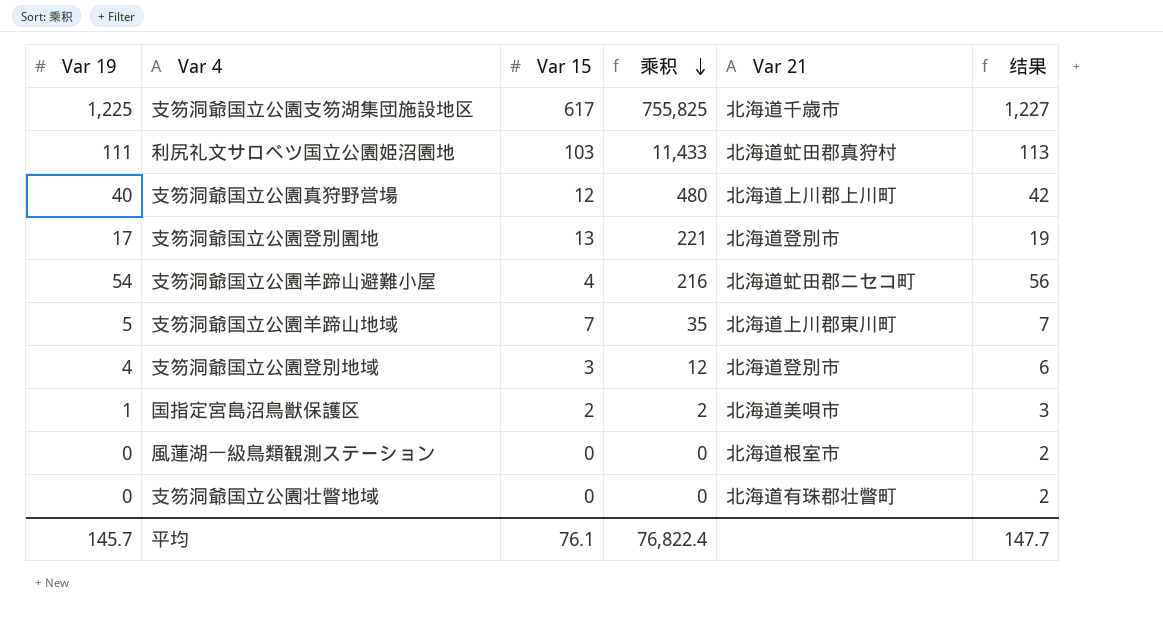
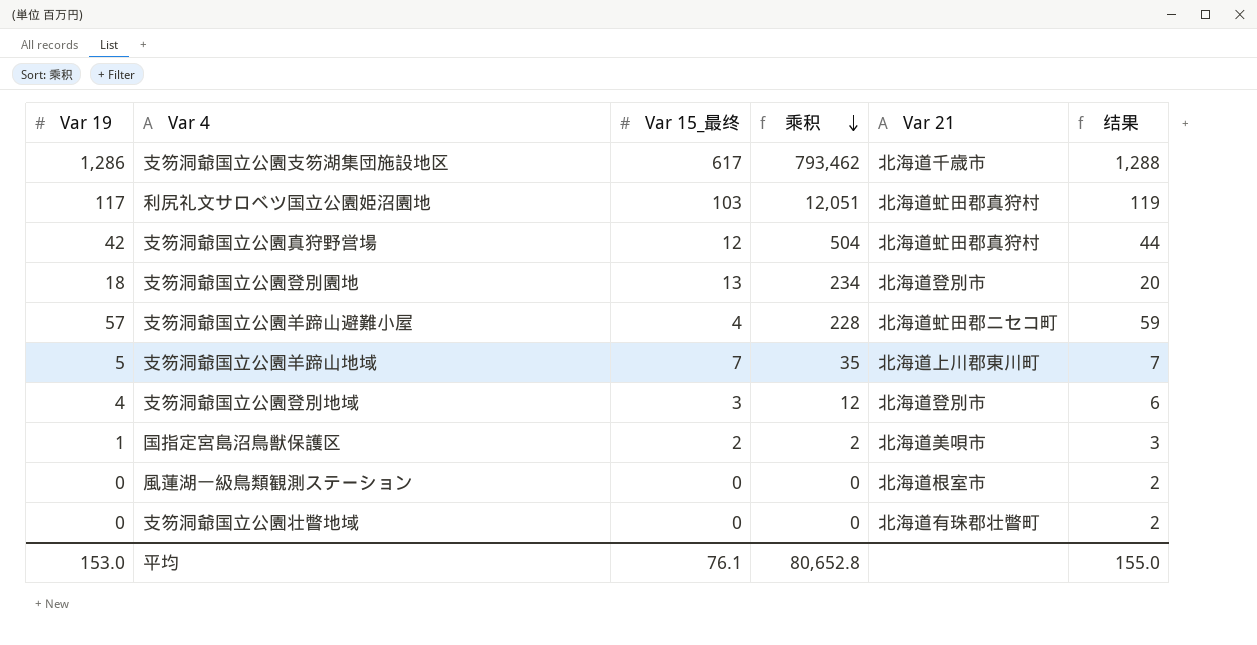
column name: Var 15 -> Var 15_最终
支笏洞爺国立公園支笏湖集団施設地区 | Var 19: 1,225 -> 1,286
支笏洞爺国立公園支笏湖集団施設地区 | 乘积: 755,825 -> 793,462
支笏洞爺国立公園支笏湖集団施設地区 | 结果: 1,227 -> 1,288
利尻礼文サロベツ国立公園姫沼園地 | Var 19: 111 -> 117
利尻礼文サロベツ国立公園姫沼園地 | 乘积: 11,433 -> 12,051
利尻礼文サロベツ国立公園姫沼園地 | 结果: 113 -> 119
支笏洞爺国立公園真狩野営場 | Var 19: 40 -> 42
支笏洞爺国立公園真狩野営場 | 乘积: 480 -> 504
支笏洞爺国立公園真狩野営場 | Var 21: 北海道上川郡上川町 -> 北海道虻田郡真狩村
支笏洞爺国立公園真狩野営場 | 结果: 42 -> 44
支笏洞爺国立公園登別園地 | Var 19: 17 -> 18
支笏洞爺国立公園登別園地 | 乘积: 221 -> 234
支笏洞爺国立公園登別園地 | 结果: 19 -> 20
支笏洞爺国立公園羊蹄山避難小屋 | Var 19: 54 -> 57
支笏洞爺国立公園羊蹄山避難小屋 | 乘积: 216 -> 228
支笏洞爺国立公園羊蹄山避難小屋 | 结果: 56 -> 59
平均 | Var 19: 145.7 -> 153.0
平均 | 乘积: 76,822.4 -> 80,652.8
平均 | 结果: 147.7 -> 155.0

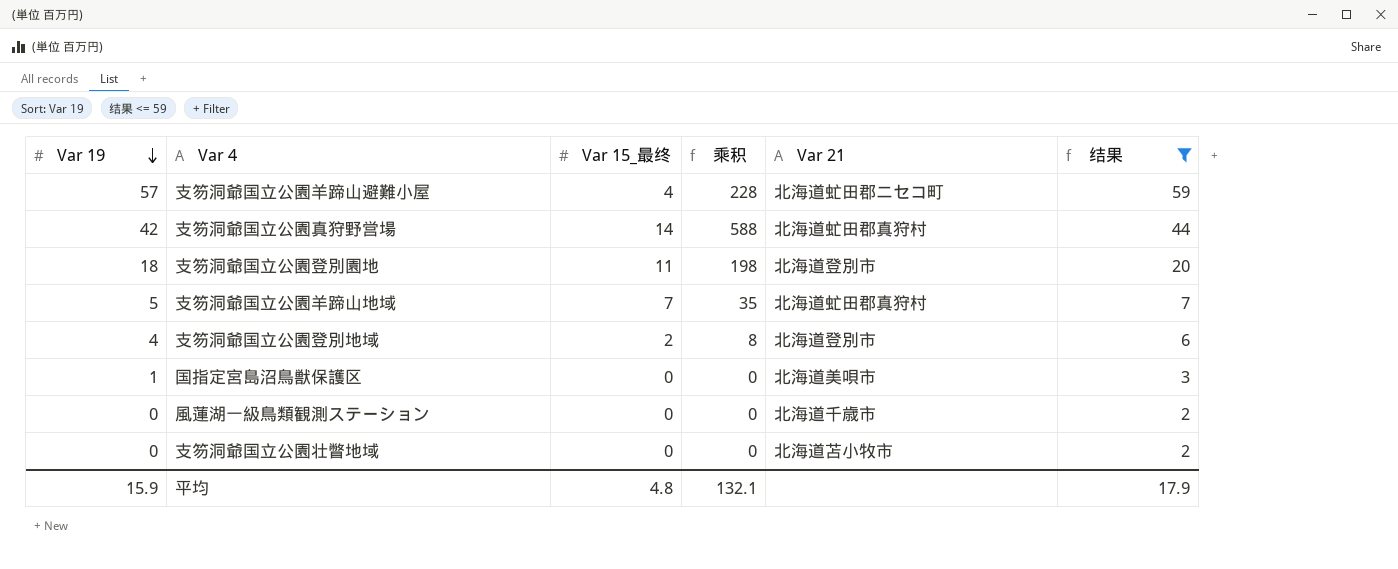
filter: none -> 结果 <= 59
row order: 乘积 descending -> Var 19 descending
支笏洞爺国立公園真狩野営場 | Var 15_最终: 12 -> 14
支笏洞爺国立公園真狩野営場 | 乘积: 504 -> 588
支笏洞爺国立公園登別園地 | Var 15_最终: 13 -> 11
支笏洞爺国立公園登別園地 | 乘积: 234 -> 198
支笏洞爺国立公園羊蹄山地域 | Var 21: 北海道上川郡東川町 -> 北海道虻田郡真狩村
支笏洞爺国立公園登別地域 | Var 15_最终: 3 -> 2
支笏洞爺国立公園登別地域 | 乘积: 12 -> 8
国指定宮島沼鳥獣保護区 | Var 15_最终: 2 -> 0
国指定宮島沼鳥獣保護区 | 乘积: 2 -> 0
風蓮湖一級鳥類観測ステーション | Var 21: 北海道根室市 -> 北海道千歳市
支笏洞爺国立公園壮瞥地域 | Var 21: 北海道有珠郡壮瞥町 -> 北海道苫小牧市
平均 | Var 19: 153.0 -> 15.9
平均 | Var 15_最终: 76.1 -> 4.8
平均 | 乘积: 80,652.8 -> 132.1
平均 | 结果: 155.0 -> 17.9

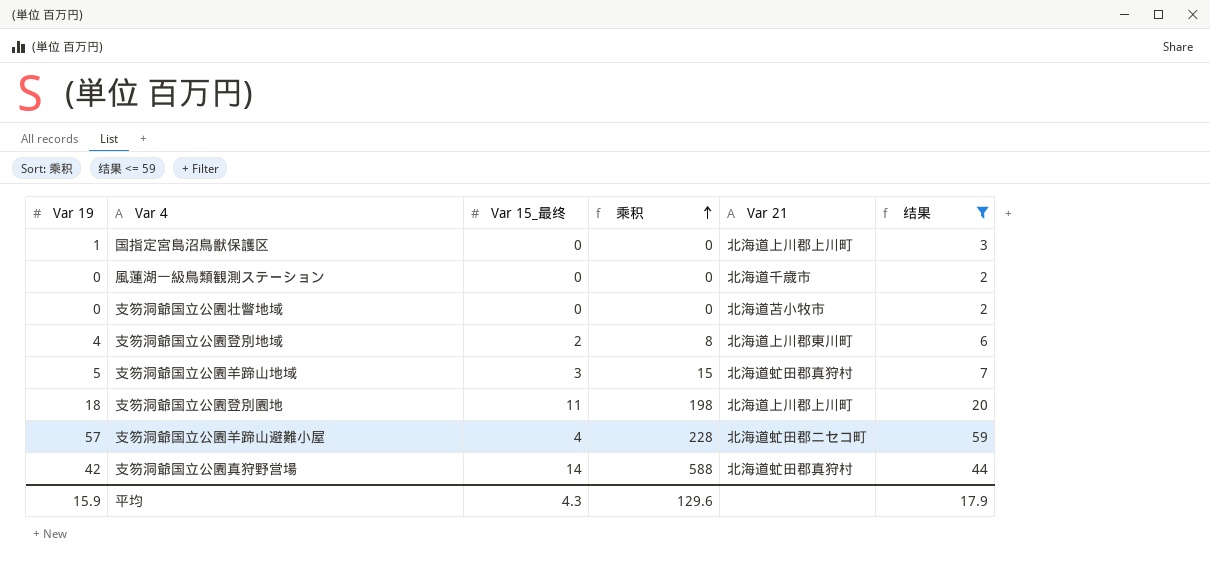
row order: Var 19 descending -> 乘积 ascending
国指定宮島沼鳥獣保護区 | Var 21: 北海道美唄市 -> 北海道上川郡上川町
支笏洞爺国立公園登別地域 | Var 21: 北海道登別市 -> 北海道上川郡東川町
支笏洞爺国立公園羊蹄山地域 | Var 15_最终: 7 -> 3
支笏洞爺国立公園羊蹄山地域 | 乘积: 35 -> 15
支笏洞爺国立公園登別園地 | Var 21: 北海道登別市 -> 北海道上川郡上川町
平均 | Var 15_最终: 4.8 -> 4.3
平均 | 乘积: 132.1 -> 129.6

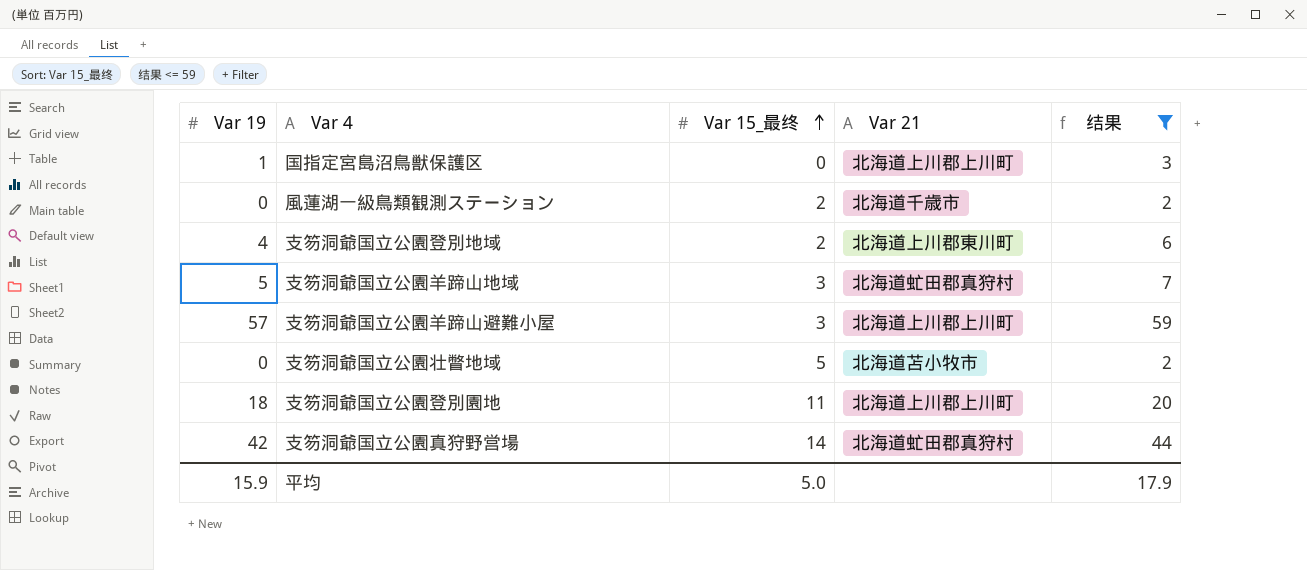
row order: 乘积 ascending -> Var 15_最终 ascending
column 乘积 | formula: [Var 19] * [Var 15_最终] -> none
風蓮湖一級鳥類観測ステーション | Var 15_最终: 0 -> 2
支笏洞爺国立公園羊蹄山避難小屋 | Var 15_最终: 4 -> 3
支笏洞爺国立公園羊蹄山避難小屋 | Var 21: 北海道虻田郡ニセコ町 -> 北海道上川郡上川町
支笏洞爺国立公園壮瞥地域 | Var 15_最终: 0 -> 5
平均 | Var 15_最终: 4.3 -> 5.0

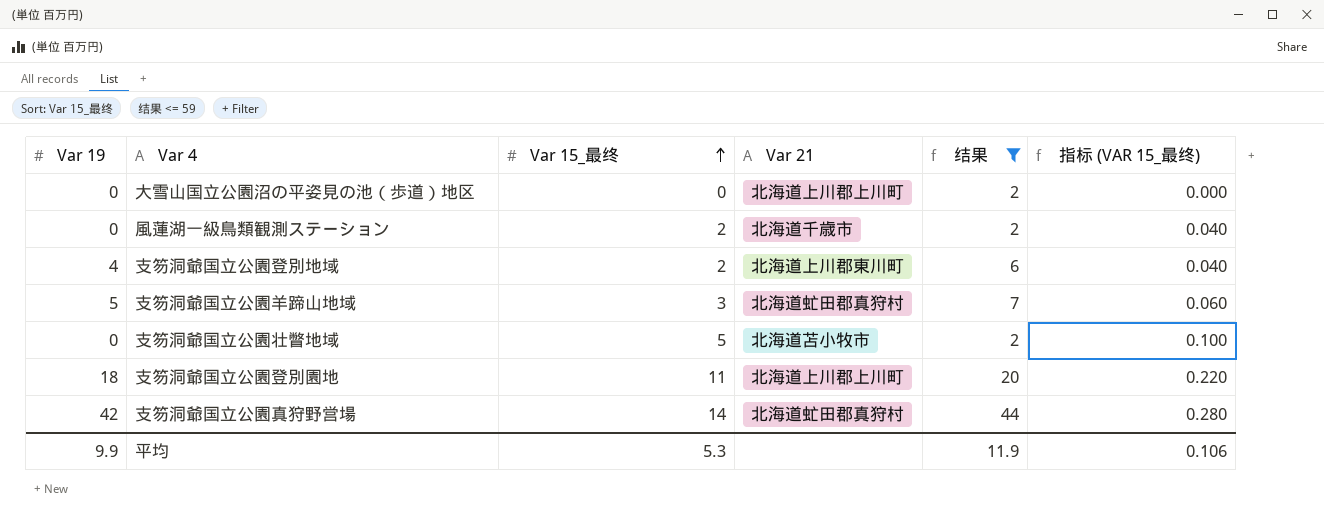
column 指标 (VAR 15_最终) | formula: none -> [Var 15_最终] * 0.02
row 国指定宮島沼鳥獣保護区: 1 | 0 | 北海道上川郡上川町 | 3 -> none
row 支笏洞爺国立公園羊蹄山避難小屋: 57 | 3 | 北海道上川郡上川町 | 59 -> none
row 大雪山国立公園沼の平姿見の池（歩道）地区: none -> 0 | 0 | 北海道上川郡上川町 | 2 | 0.000
平均 | Var 19: 15.9 -> 9.9
平均 | Var 15_最终: 5.0 -> 5.3
平均 | 结果: 17.9 -> 11.9

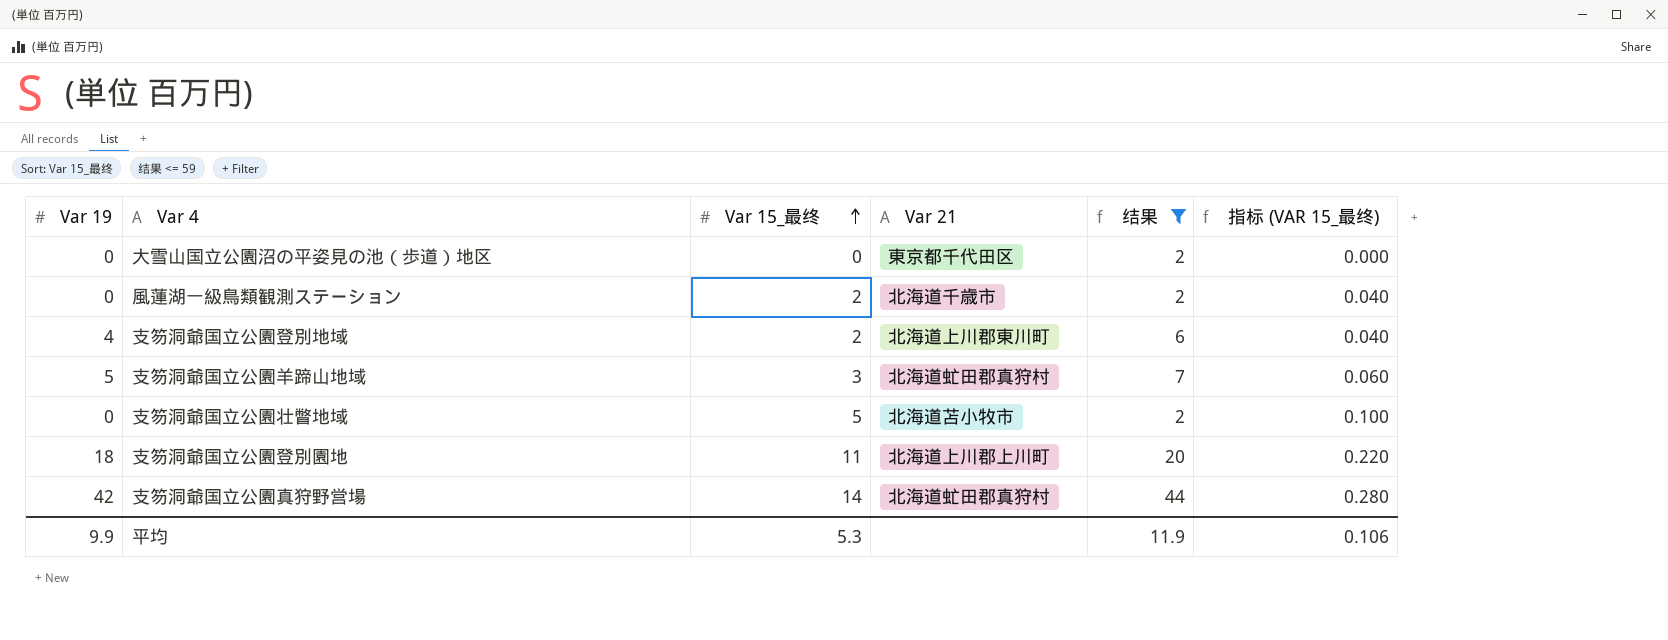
大雪山国立公園沼の平姿見の池（歩道）地区 | Var 21: 北海道上川郡上川町 -> 東京都千代田区

